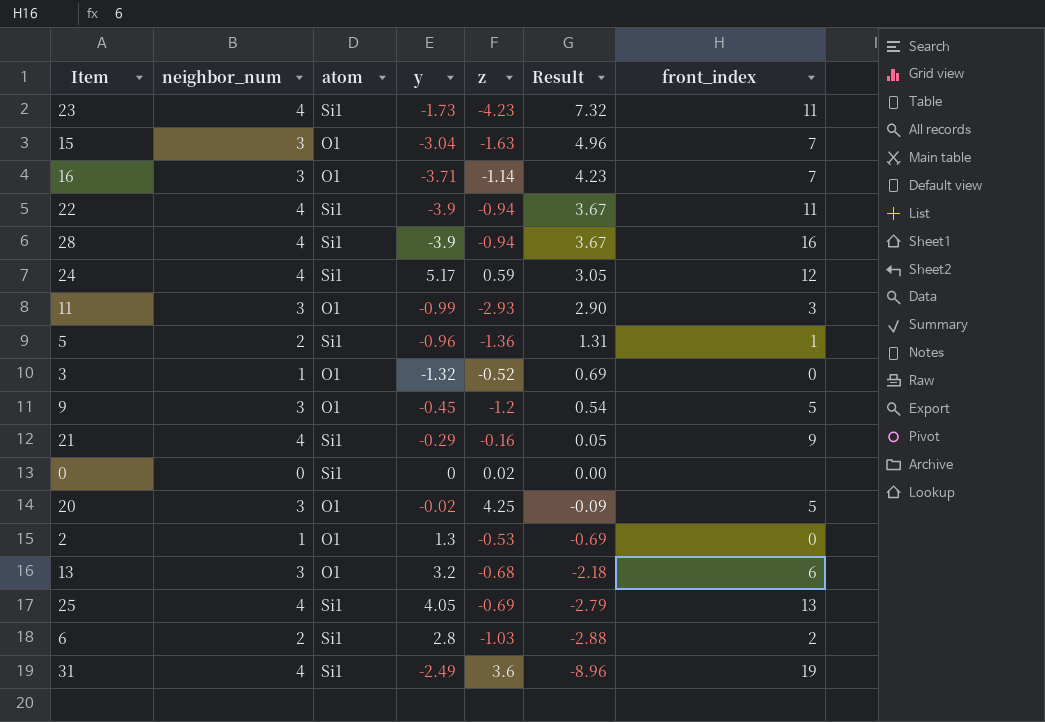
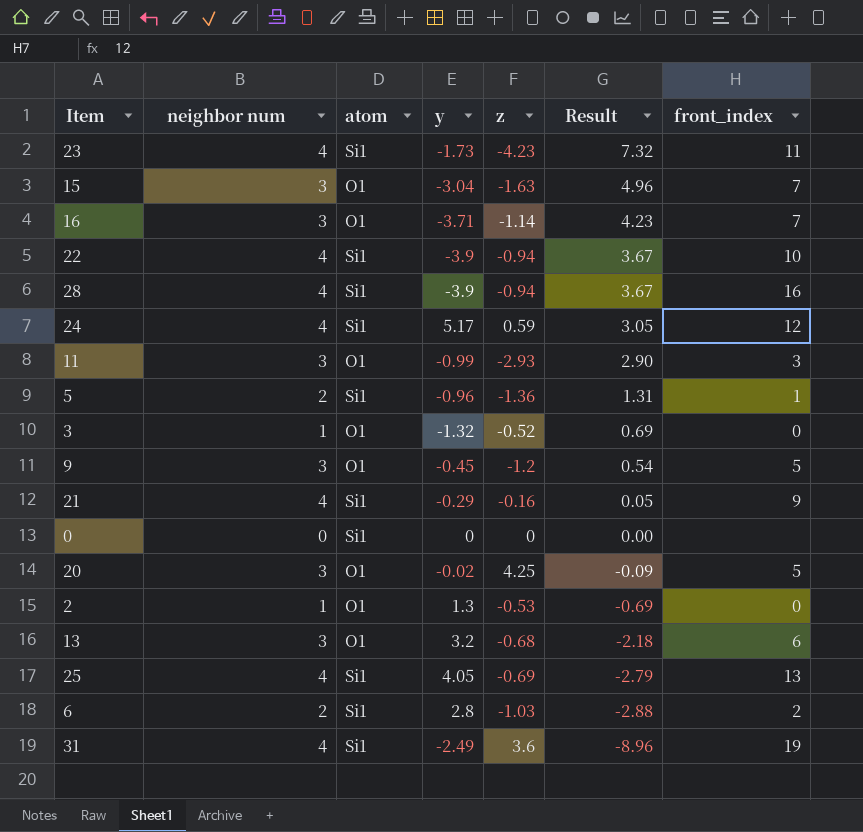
column name: neighbor_num -> neighbor num
22 | front_index: 11 -> 10
0 | z: 0.02 -> 0

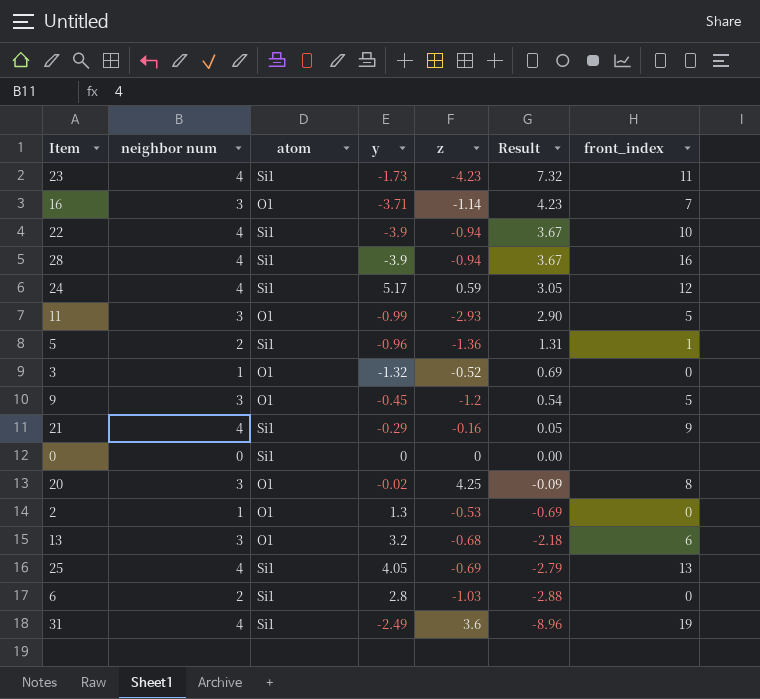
row 15: 3 | O1 | -3.04 | -1.63 | 4.96 | 7 -> none
11 | front_index: 3 -> 5
20 | front_index: 5 -> 8
6 | front_index: 2 -> 0

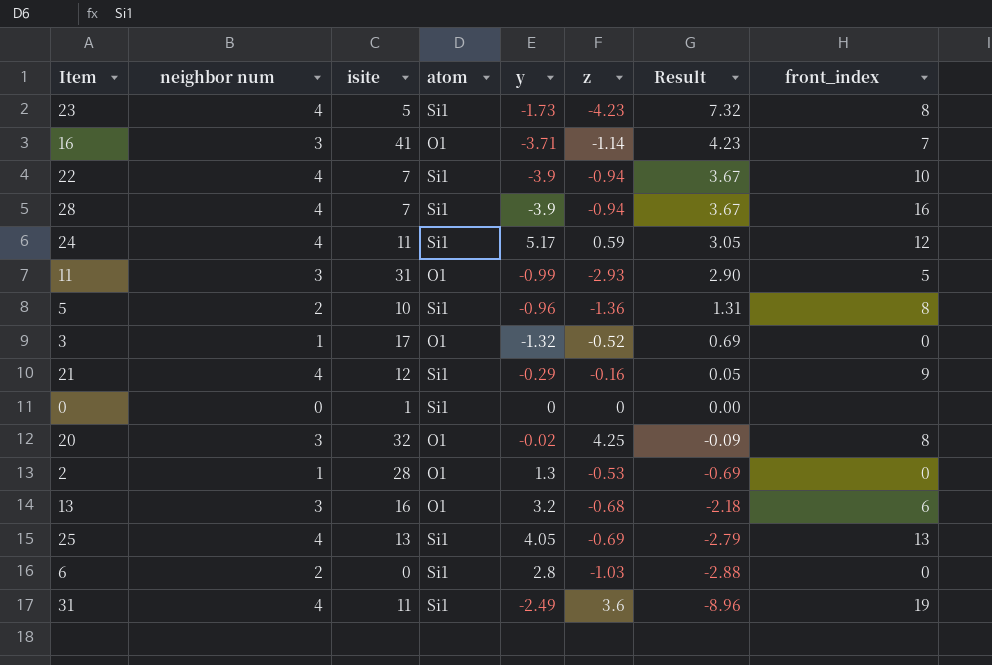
column isite | position: none -> 3
row 9: 3 | O1 | -0.45 | -1.2 | 0.54 | 5 -> none
23 | front_index: 11 -> 8
5 | front_index: 1 -> 8

